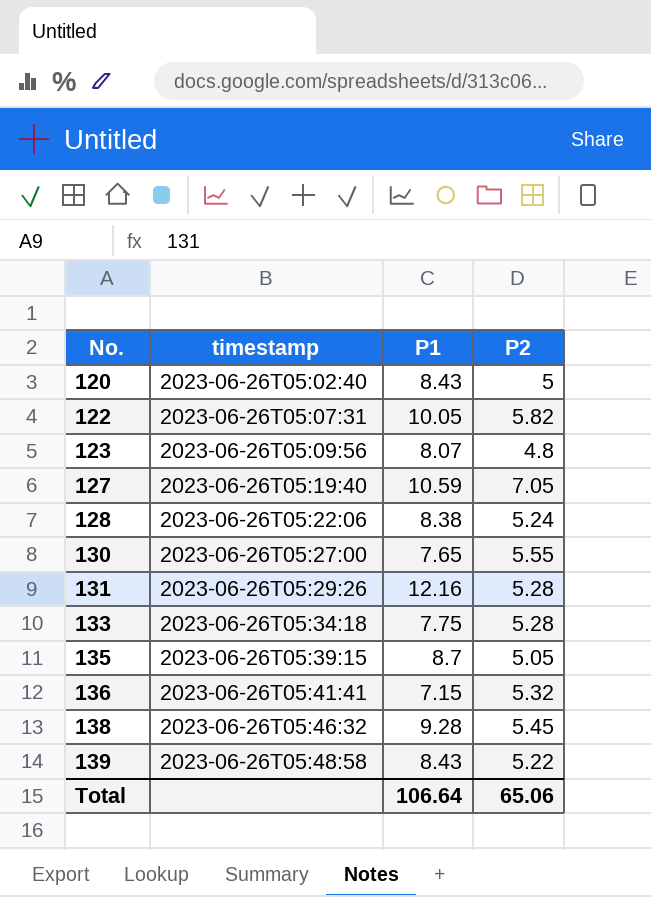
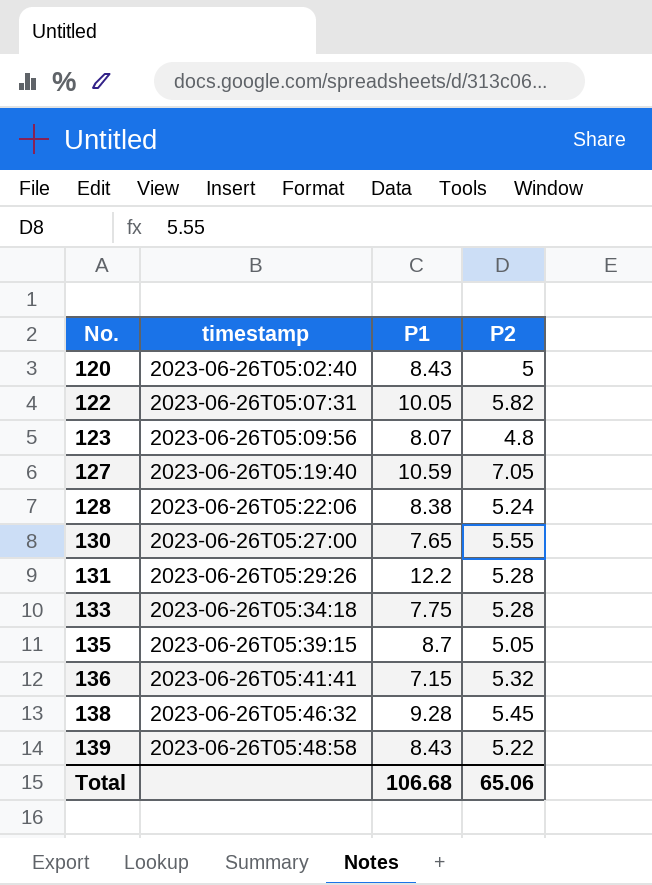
131 | P1: 12.16 -> 12.2
Total | P1: 106.64 -> 106.68

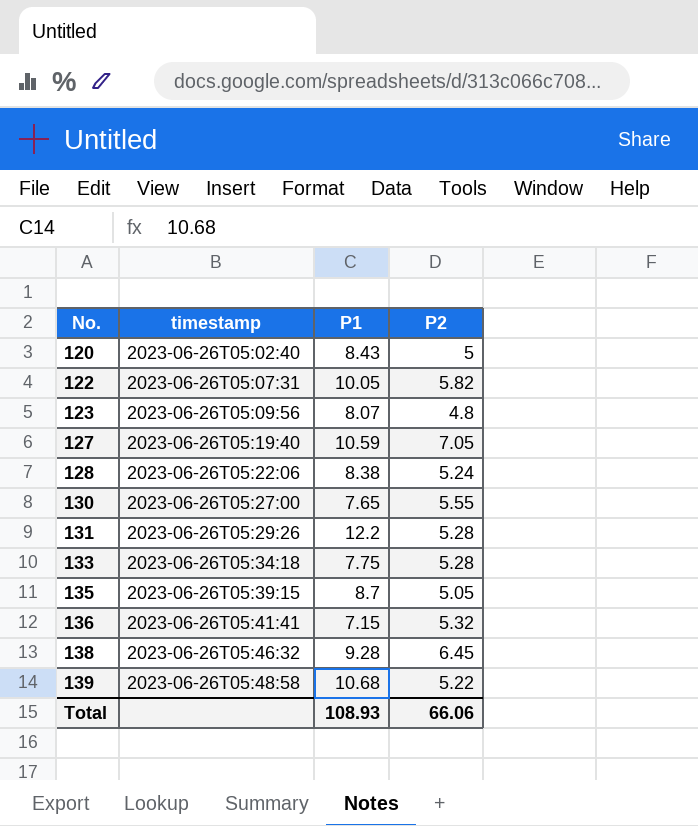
138 | P2: 5.45 -> 6.45
139 | P1: 8.43 -> 10.68
Total | P1: 106.68 -> 108.93
Total | P2: 65.06 -> 66.06

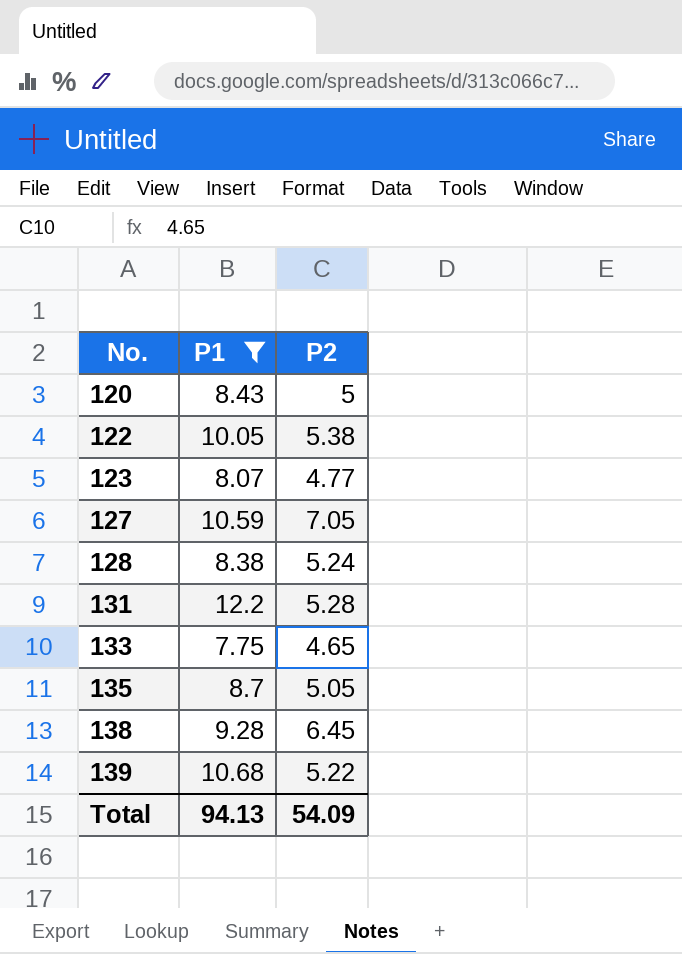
filter: none -> P1 >= 7.75
column timestamp | position: 2 -> none
122 | P2: 5.82 -> 5.38
123 | P2: 4.8 -> 4.77
133 | P2: 5.28 -> 4.65
Total | P1: 108.93 -> 94.13
Total | P2: 66.06 -> 54.09

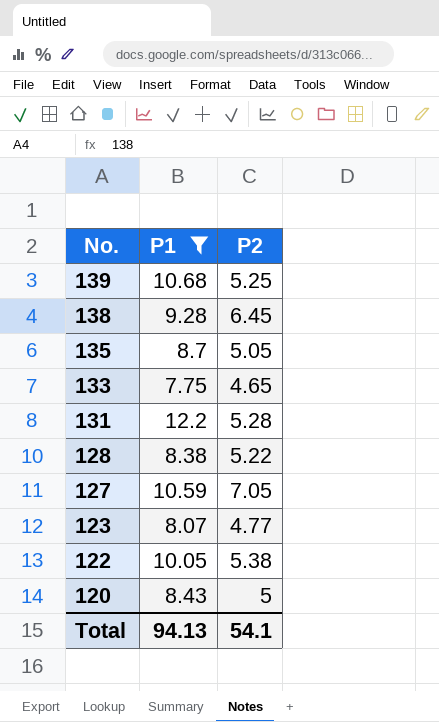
row order: No. ascending -> No. descending
139 | P2: 5.22 -> 5.25
128 | P2: 5.24 -> 5.22
Total | P2: 54.09 -> 54.1

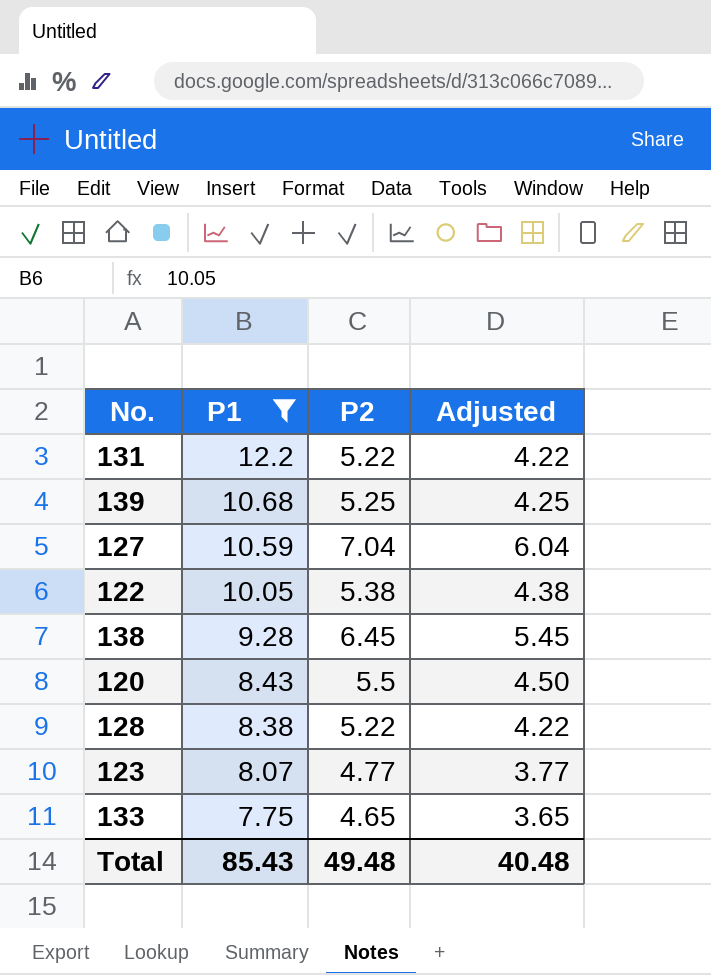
row order: No. descending -> P1 descending
column Adjusted | formula: none -> [P2] - 1
row 135: 8.7 | 5.05 -> none
131 | P2: 5.28 -> 5.22
127 | P2: 7.05 -> 7.04
120 | P2: 5 -> 5.5
Total | P1: 94.13 -> 85.43
Total | P2: 54.1 -> 49.48

